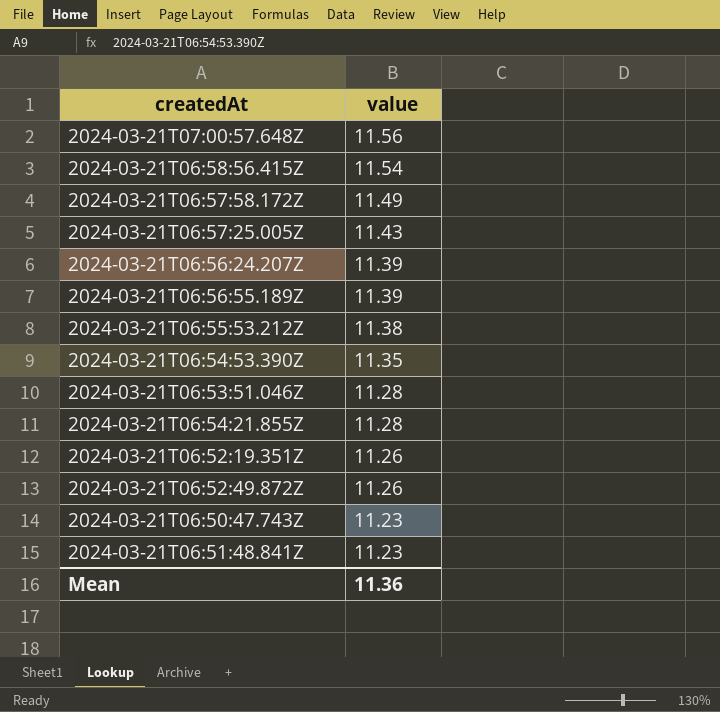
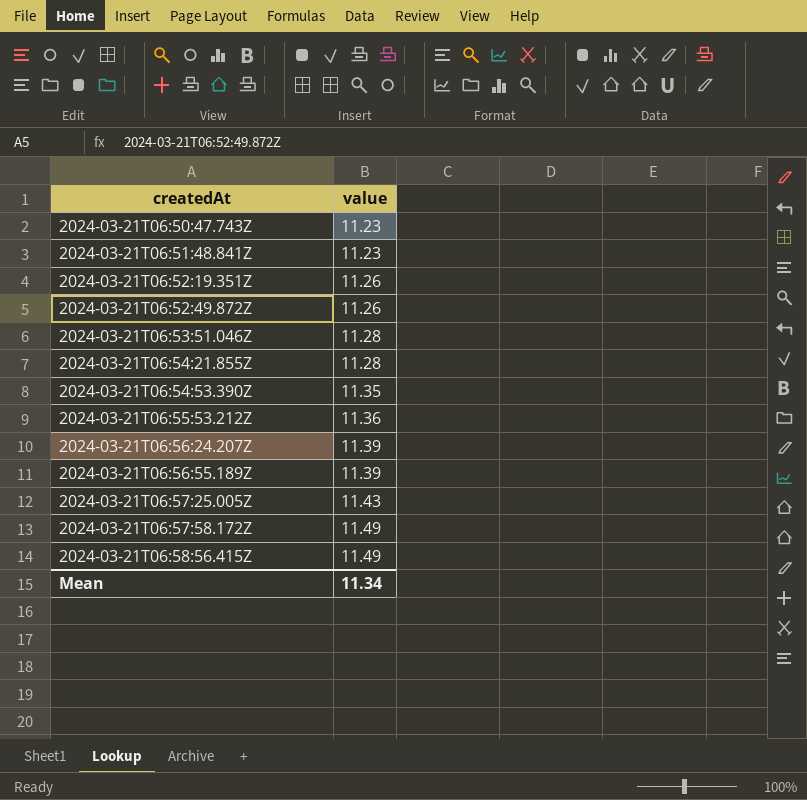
row order: value descending -> createdAt ascending
row 2024-03-21T07:00:57.648Z: 11.56 -> none
2024-03-21T06:55:53.212Z | value: 11.38 -> 11.36
2024-03-21T06:58:56.415Z | value: 11.54 -> 11.49
Mean | value: 11.36 -> 11.34

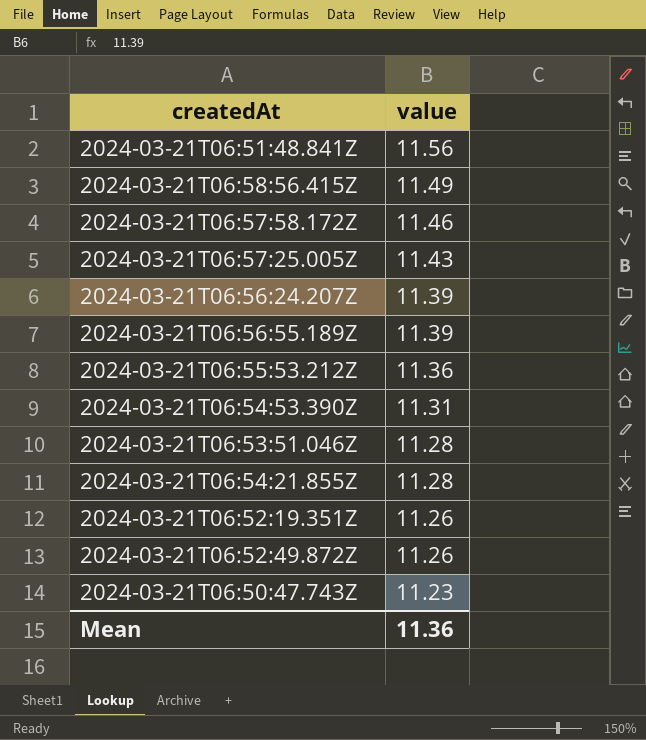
row order: createdAt ascending -> value descending
2024-03-21T06:51:48.841Z | value: 11.23 -> 11.56
2024-03-21T06:57:58.172Z | value: 11.49 -> 11.46
2024-03-21T06:54:53.390Z | value: 11.35 -> 11.31
Mean | value: 11.34 -> 11.36

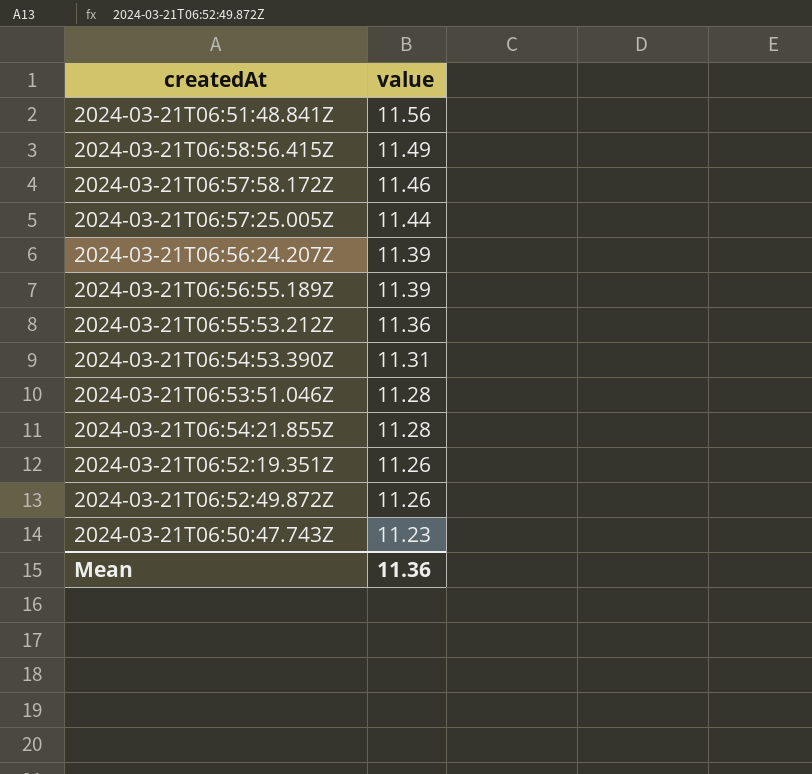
2024-03-21T06:57:25.005Z | value: 11.43 -> 11.44

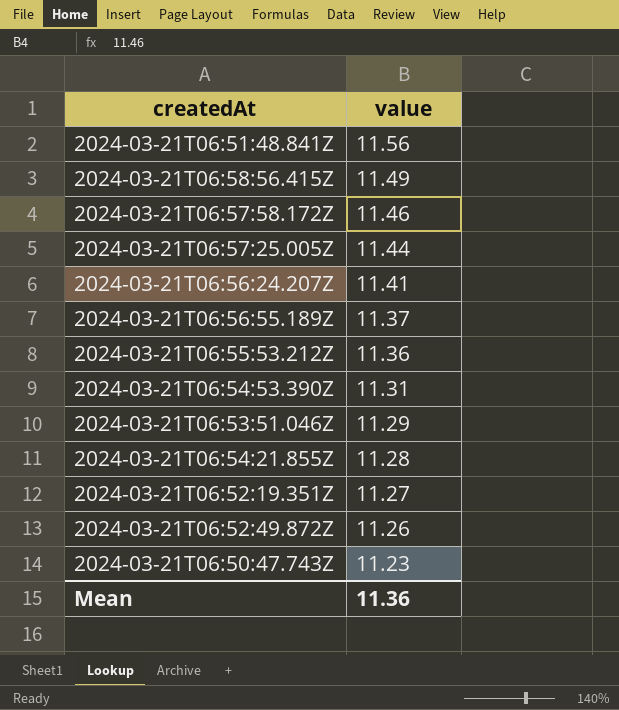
2024-03-21T06:56:24.207Z | value: 11.39 -> 11.41
2024-03-21T06:56:55.189Z | value: 11.39 -> 11.37
2024-03-21T06:53:51.046Z | value: 11.28 -> 11.29
2024-03-21T06:52:19.351Z | value: 11.26 -> 11.27

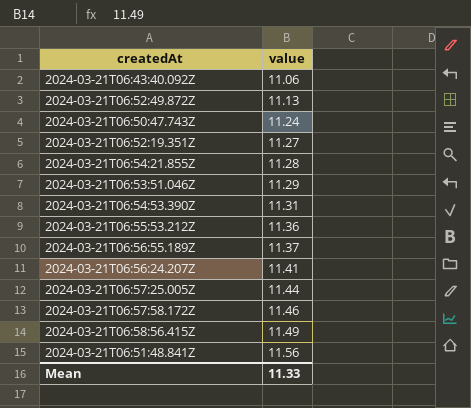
row order: value descending -> value ascending
row 2024-03-21T06:43:40.092Z: none -> 11.06
2024-03-21T06:52:49.872Z | value: 11.26 -> 11.13
2024-03-21T06:50:47.743Z | value: 11.23 -> 11.24
Mean | value: 11.36 -> 11.33

